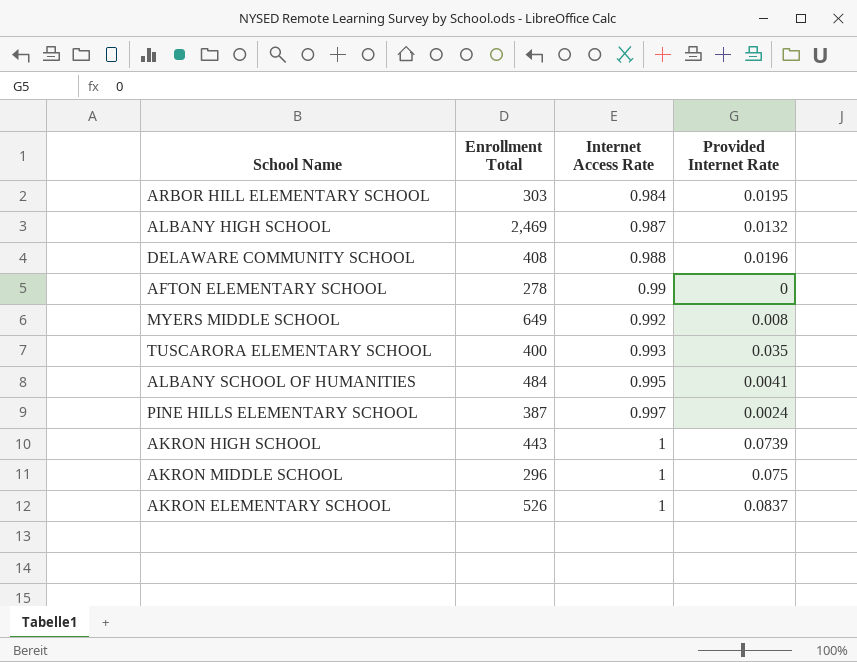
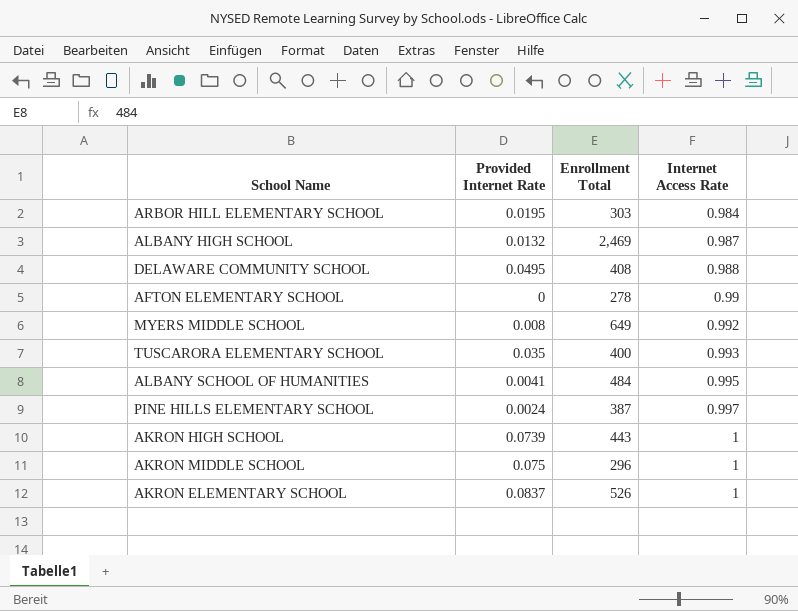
column Provided Internet Rate | position: 4 -> 2
DELAWARE COMMUNITY SCHOOL | Provided Internet Rate: 0.0196 -> 0.0495

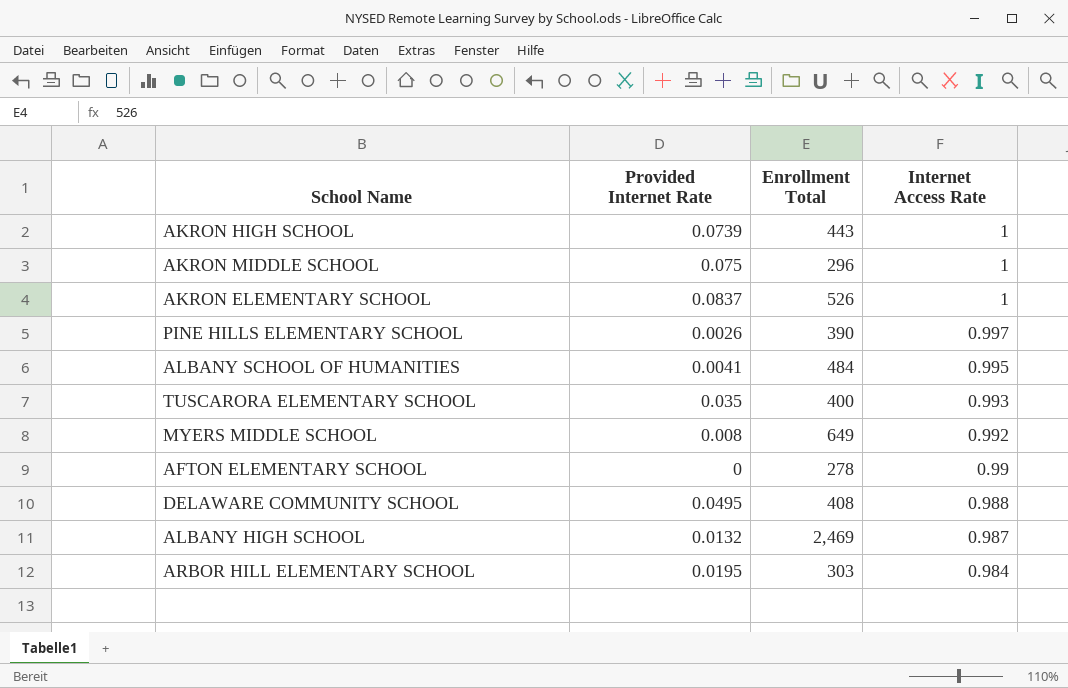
row order: Internet Access Rate ascending -> Internet Access Rate descending
PINE HILLS ELEMENTARY SCHOOL | Provided Internet Rate: 0.0024 -> 0.0026
PINE HILLS ELEMENTARY SCHOOL | Enrollment Total: 387 -> 390

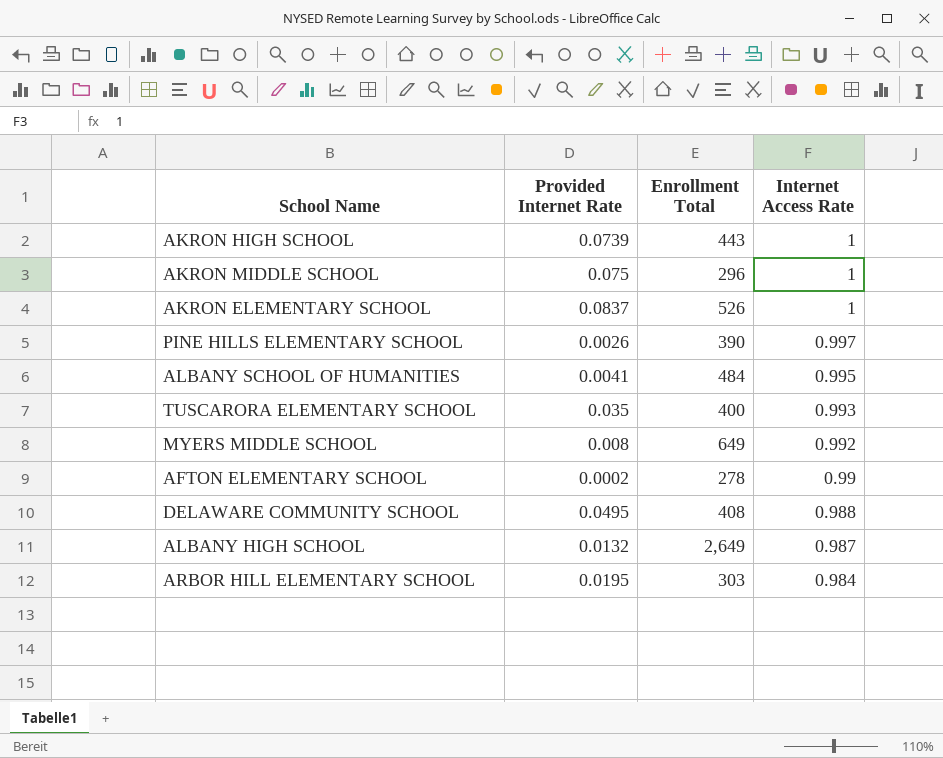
AFTON ELEMENTARY SCHOOL | Provided Internet Rate: 0 -> 0.0002
ALBANY HIGH SCHOOL | Enrollment Total: 2,469 -> 2,649

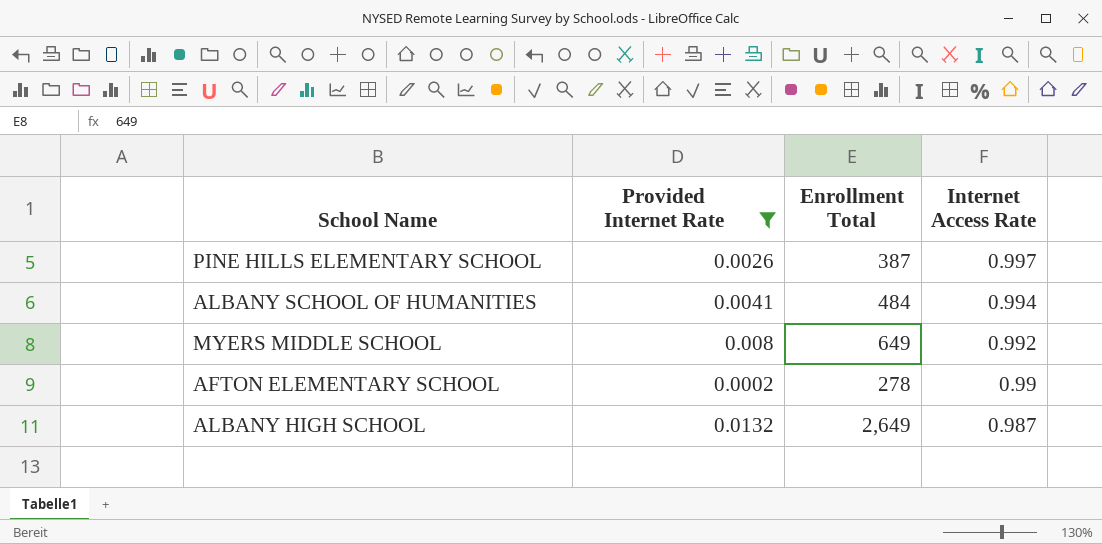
filter: none -> Provided Internet Rate <= 0.0132
PINE HILLS ELEMENTARY SCHOOL | Enrollment Total: 390 -> 387
ALBANY SCHOOL OF HUMANITIES | Internet Access Rate: 0.995 -> 0.994

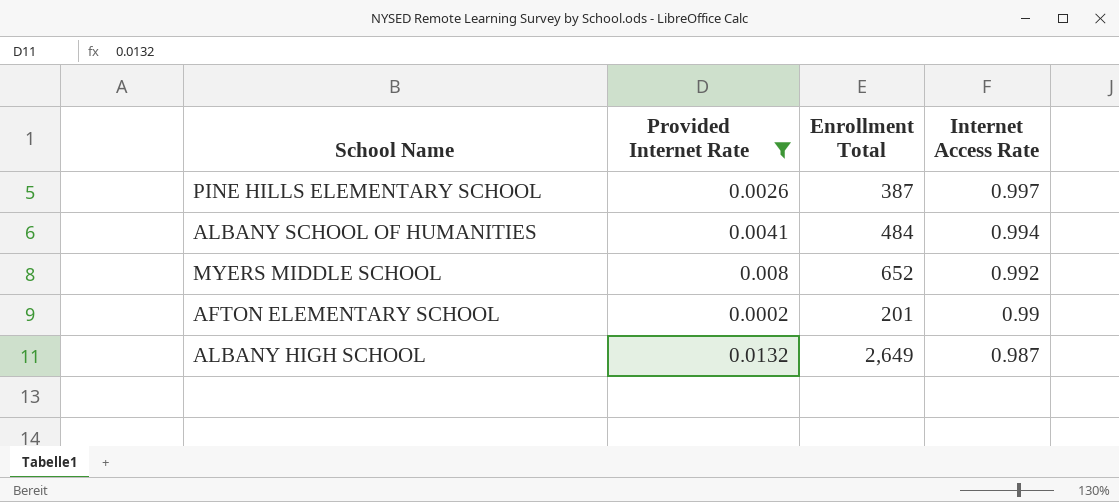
MYERS MIDDLE SCHOOL | Enrollment Total: 649 -> 652
AFTON ELEMENTARY SCHOOL | Enrollment Total: 278 -> 201

